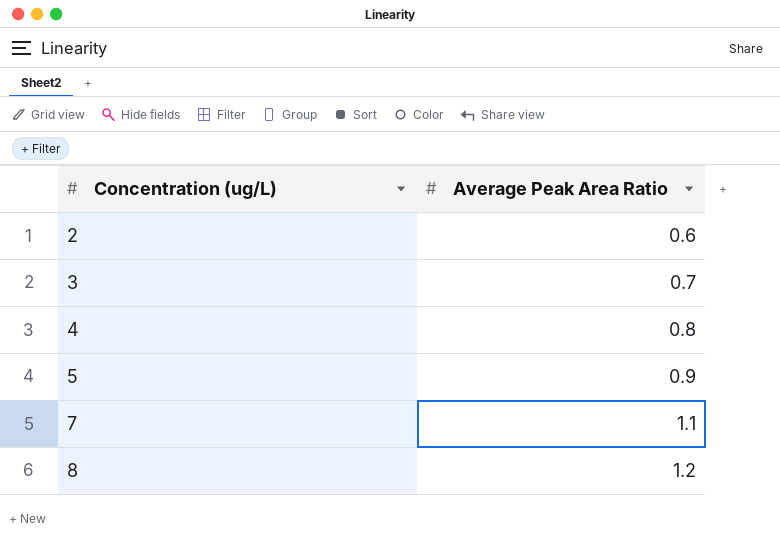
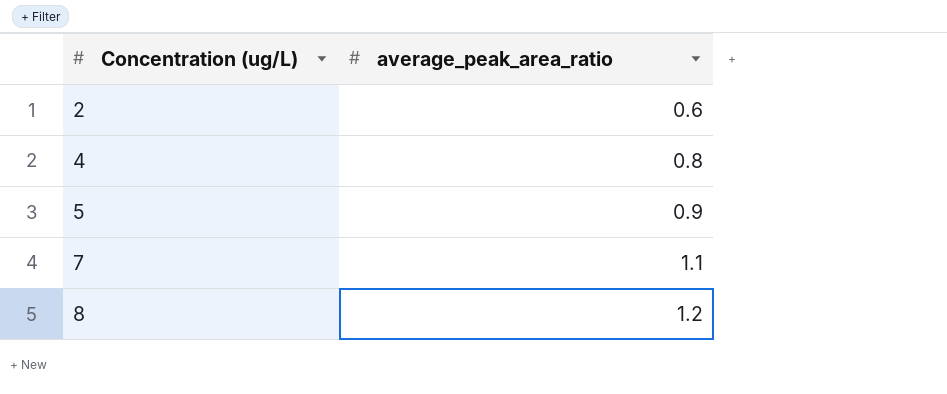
column name: Average Peak Area Ratio -> average_peak_area_ratio
row 3: 0.7 -> none

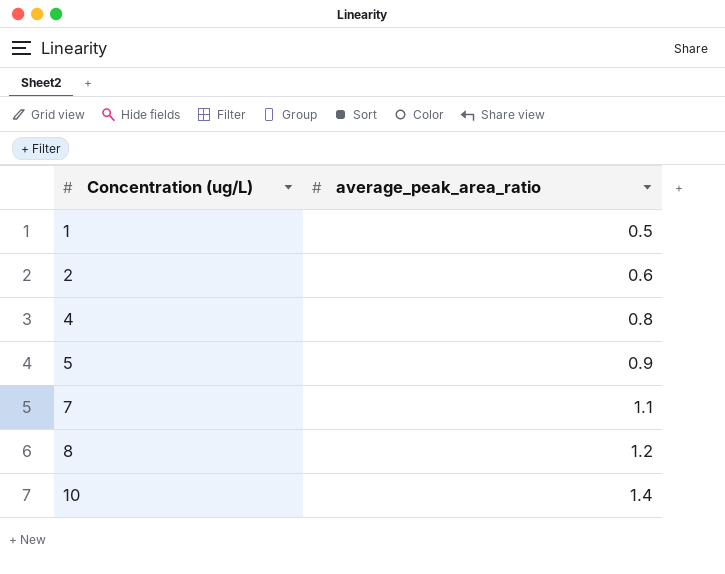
row 1: none -> 0.5
row 10: none -> 1.4

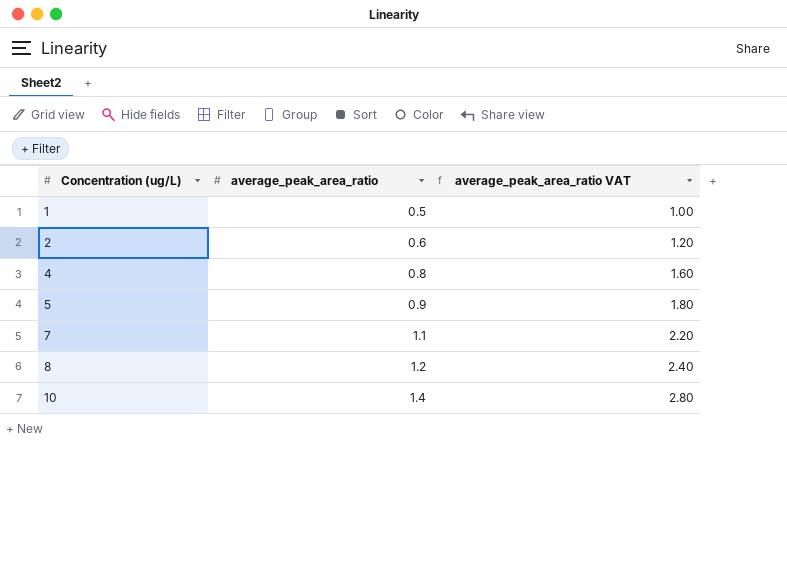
column average_peak_area_ratio VAT | formula: none -> [average_peak_area_ratio] * 2

